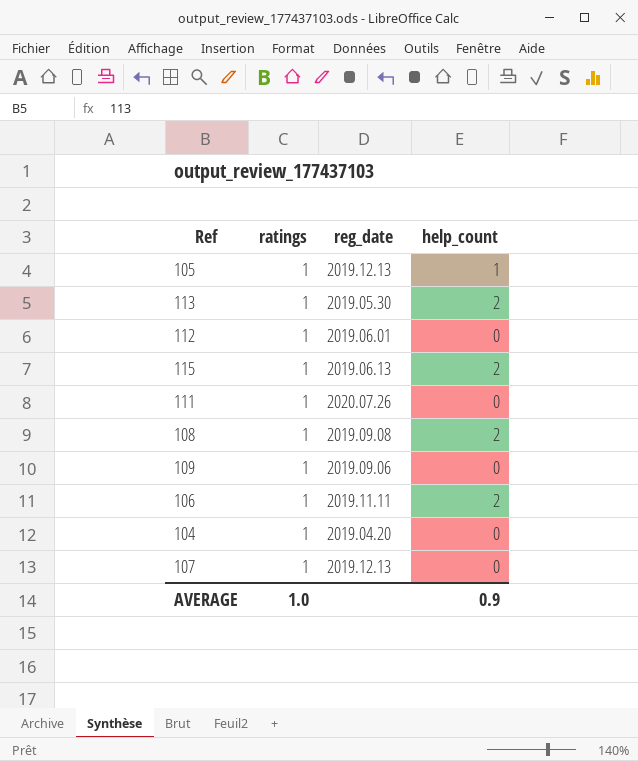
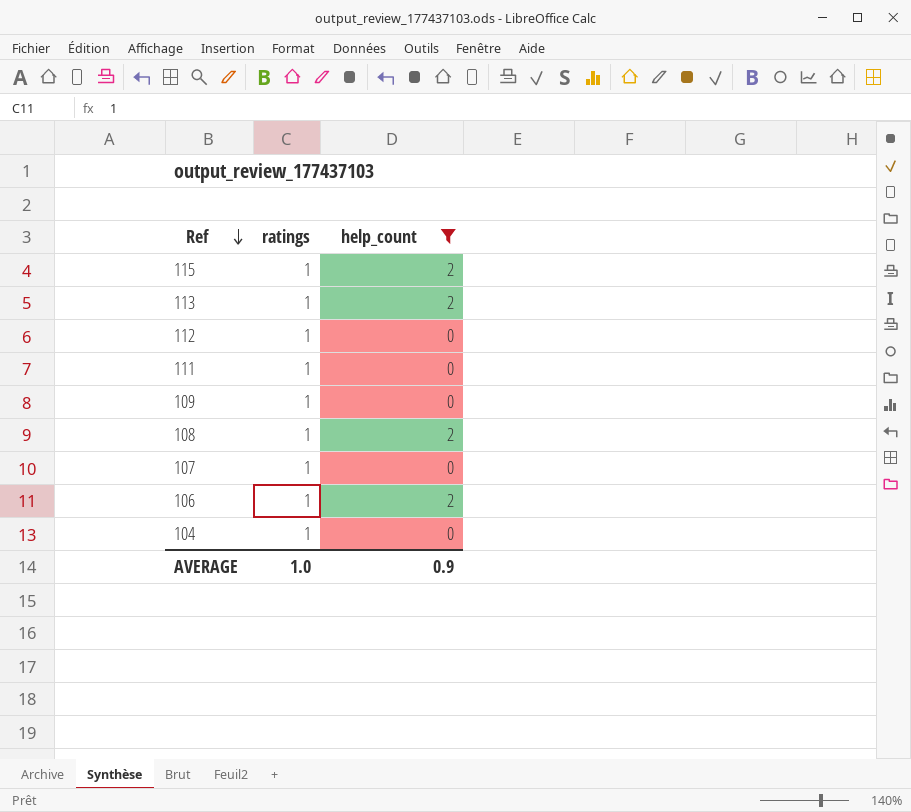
filter: none -> help_count != 1
row order: none -> Ref descending
column reg_date | position: 3 -> none

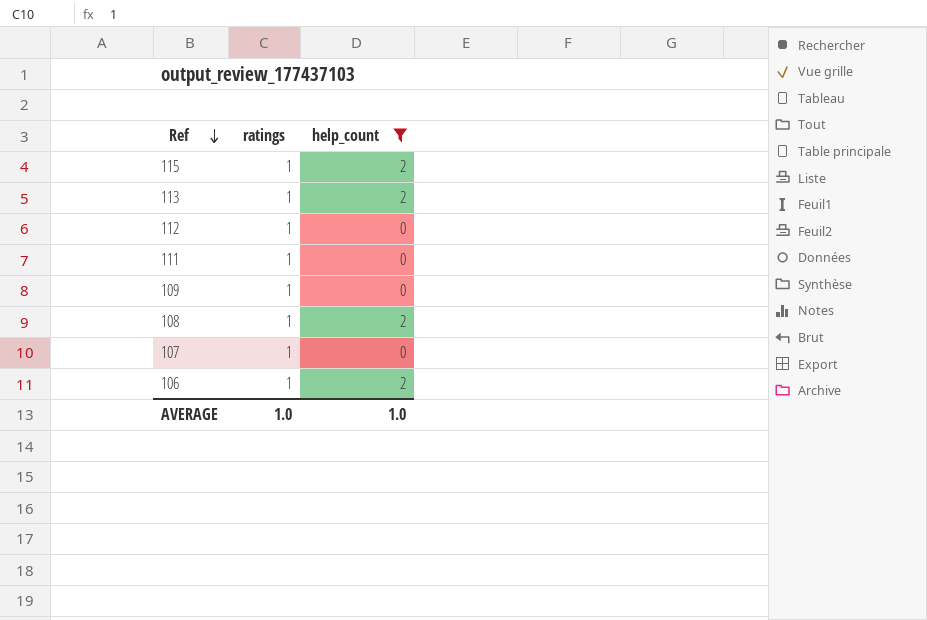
row 104: 1 | 0 -> none
AVERAGE | help_count: 0.9 -> 1.0

